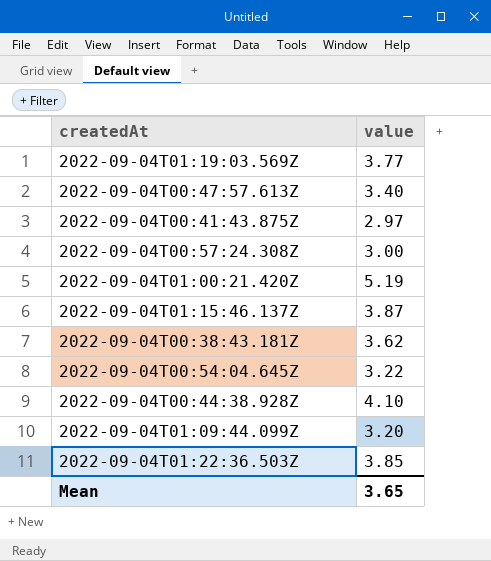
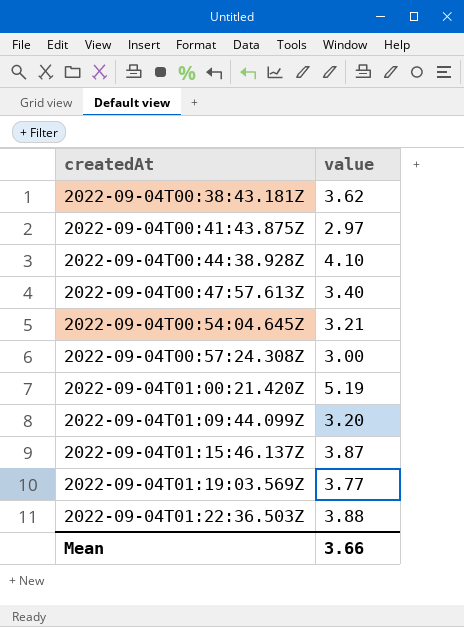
row order: none -> createdAt ascending
2022-09-04T00:54:04.645Z | value: 3.22 -> 3.21
2022-09-04T01:22:36.503Z | value: 3.85 -> 3.88
Mean | value: 3.65 -> 3.66

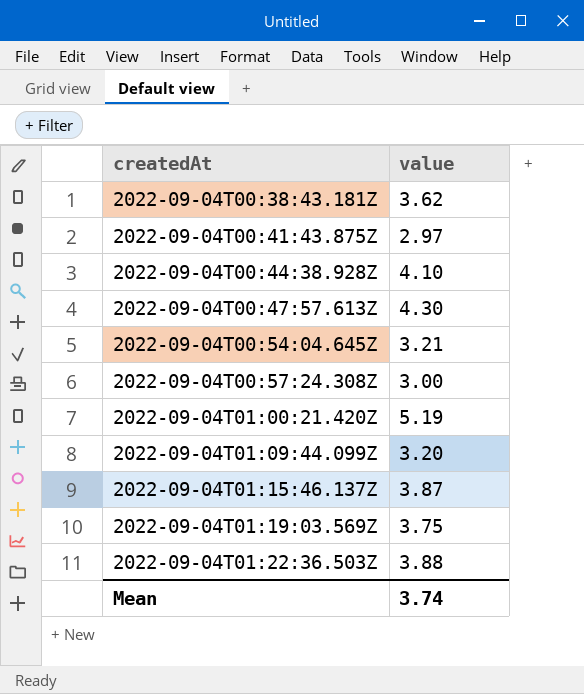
2022-09-04T00:47:57.613Z | value: 3.40 -> 4.30
2022-09-04T01:19:03.569Z | value: 3.77 -> 3.75
Mean | value: 3.66 -> 3.74

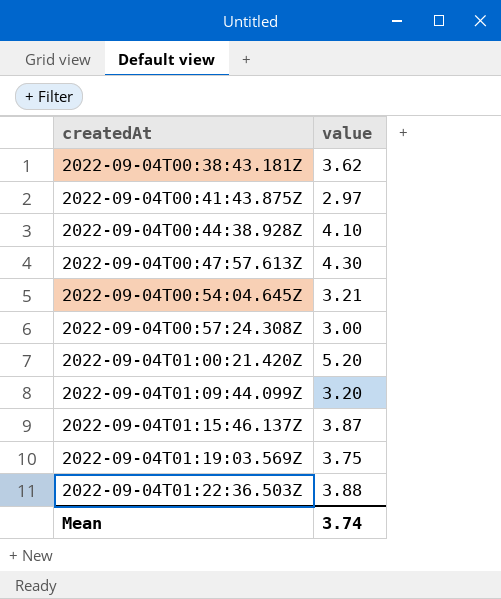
2022-09-04T01:00:21.420Z | value: 5.19 -> 5.20

